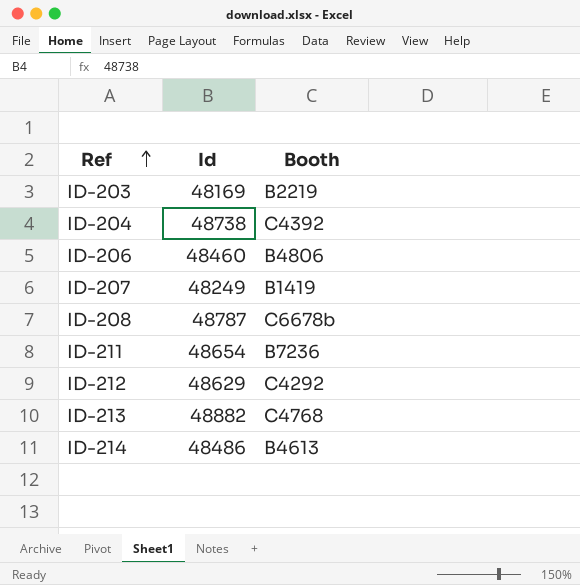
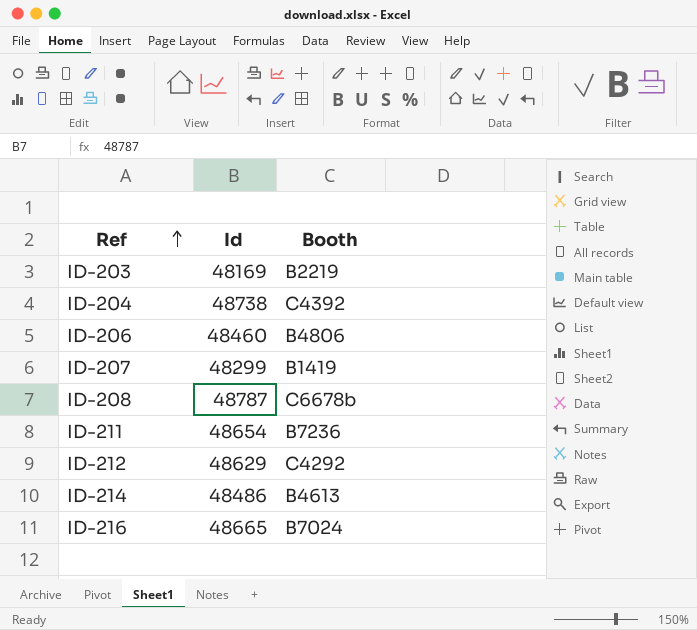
row ID-213: 48882 | C4768 -> none
ID-207 | Id: 48249 -> 48299
row ID-216: none -> 48665 | B7024

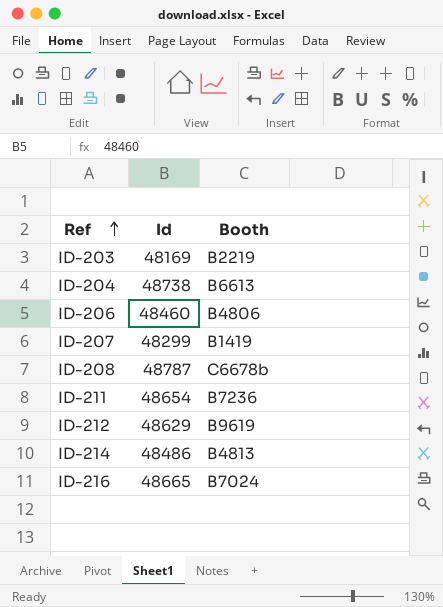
ID-204 | Booth: C4392 -> B6613
ID-212 | Booth: C4292 -> B9619
ID-214 | Booth: B4613 -> B4813

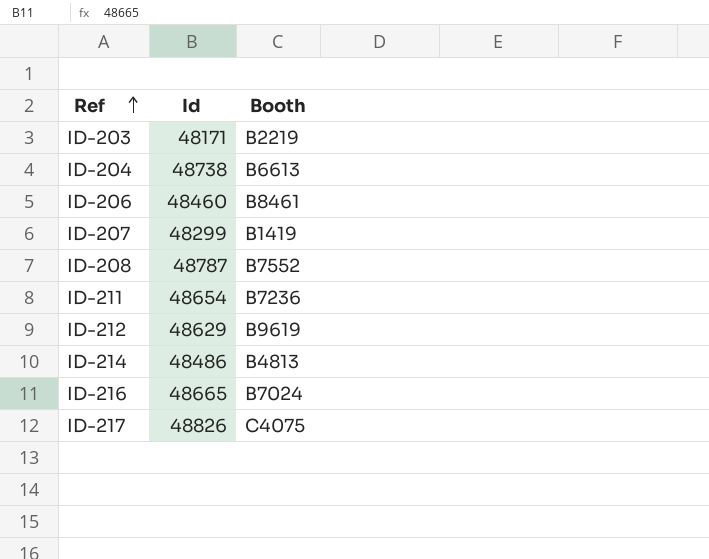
ID-203 | Id: 48169 -> 48171
ID-206 | Booth: B4806 -> B8461
ID-208 | Booth: C6678b -> B7552
row ID-217: none -> 48826 | C4075

